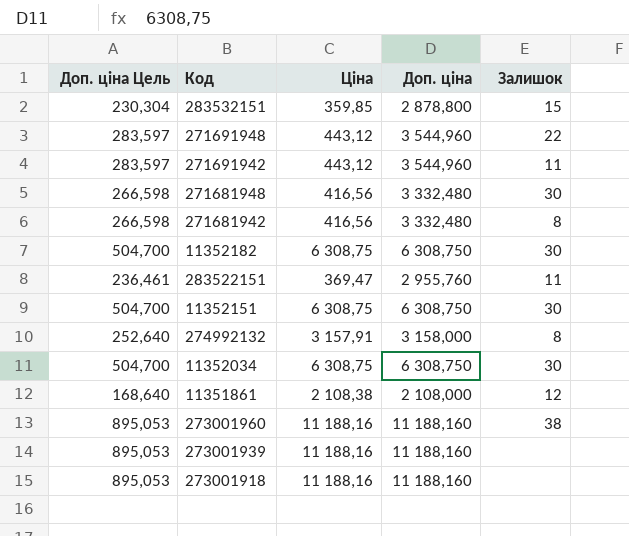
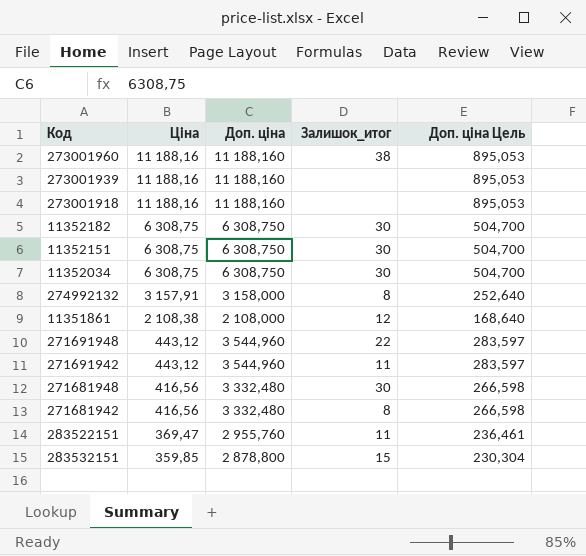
row order: none -> Ціна descending
column name: Залишок -> Залишок_итог
column Доп. ціна Цель | position: 1 -> 5

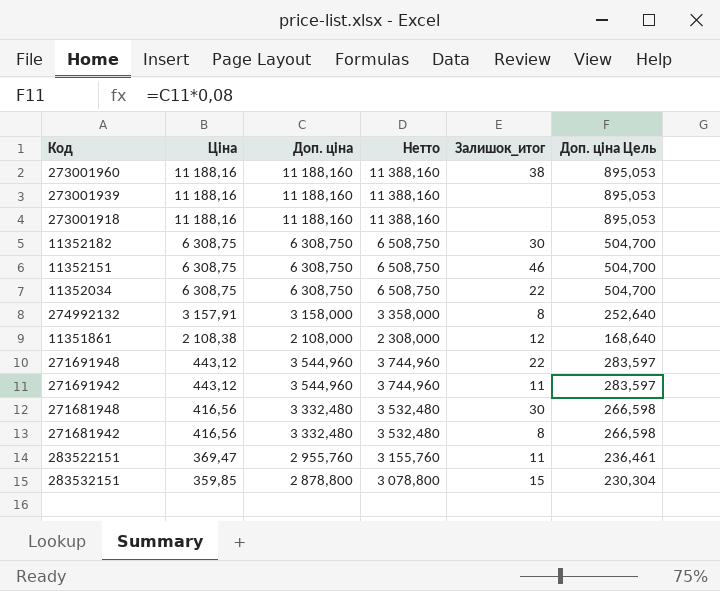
column Нетто | formula: none -> [Доп. ціна] + 200
11352151 | Залишок_итог: 30 -> 46
11352034 | Залишок_итог: 30 -> 22

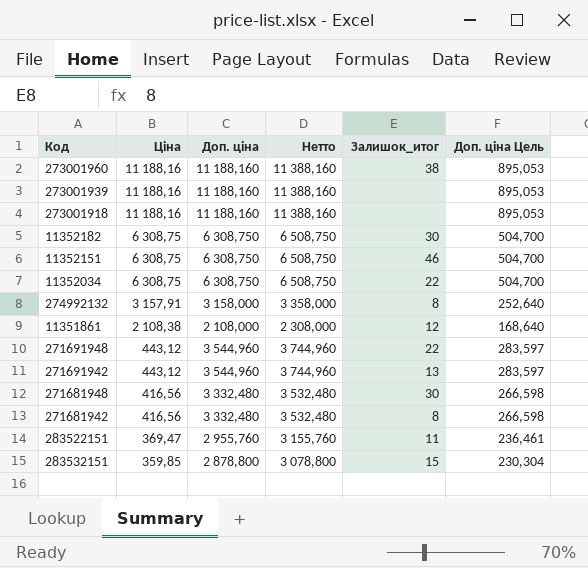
271691942 | Залишок_итог: 11 -> 13

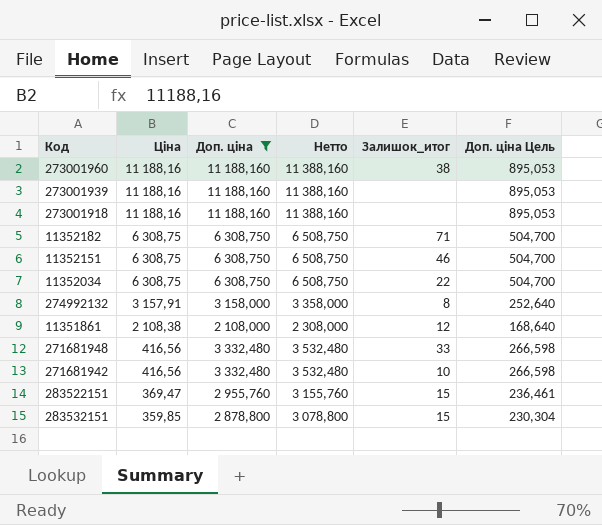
filter: none -> Доп. ціна != 3 544,960
11352182 | Залишок_итог: 30 -> 71
271681948 | Залишок_итог: 30 -> 33
271681942 | Залишок_итог: 8 -> 10
283522151 | Залишок_итог: 11 -> 15

